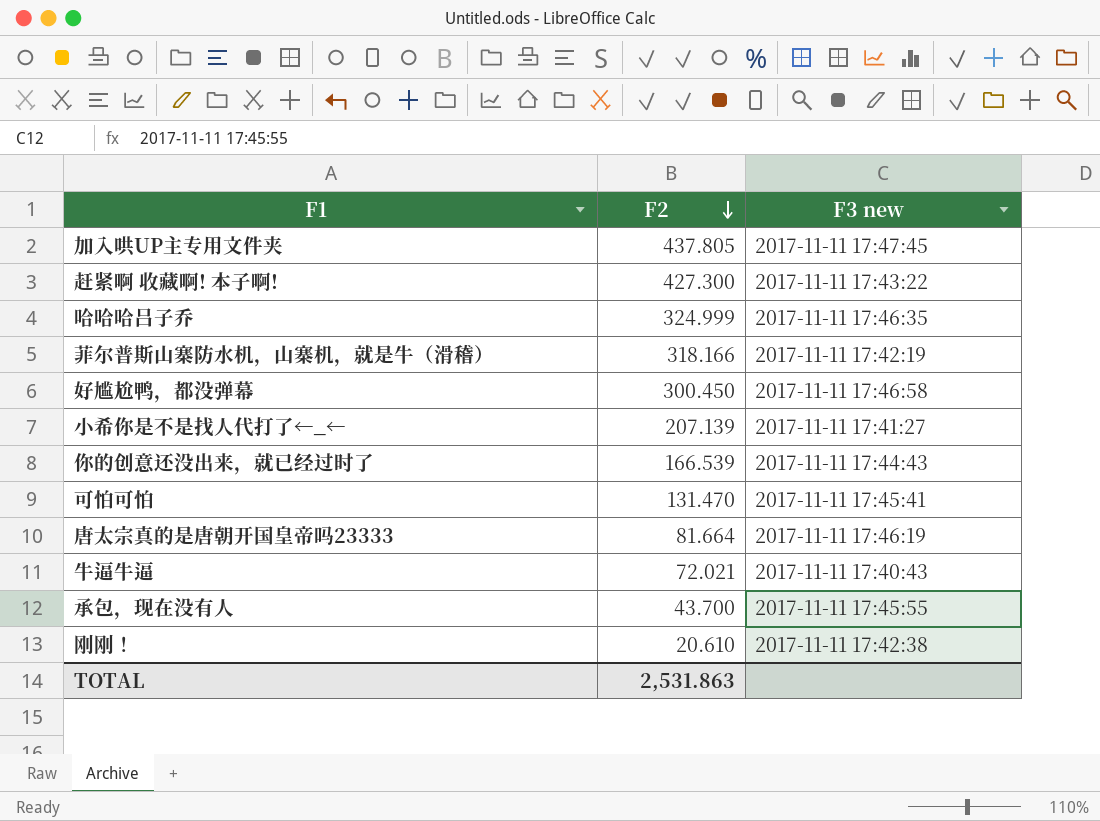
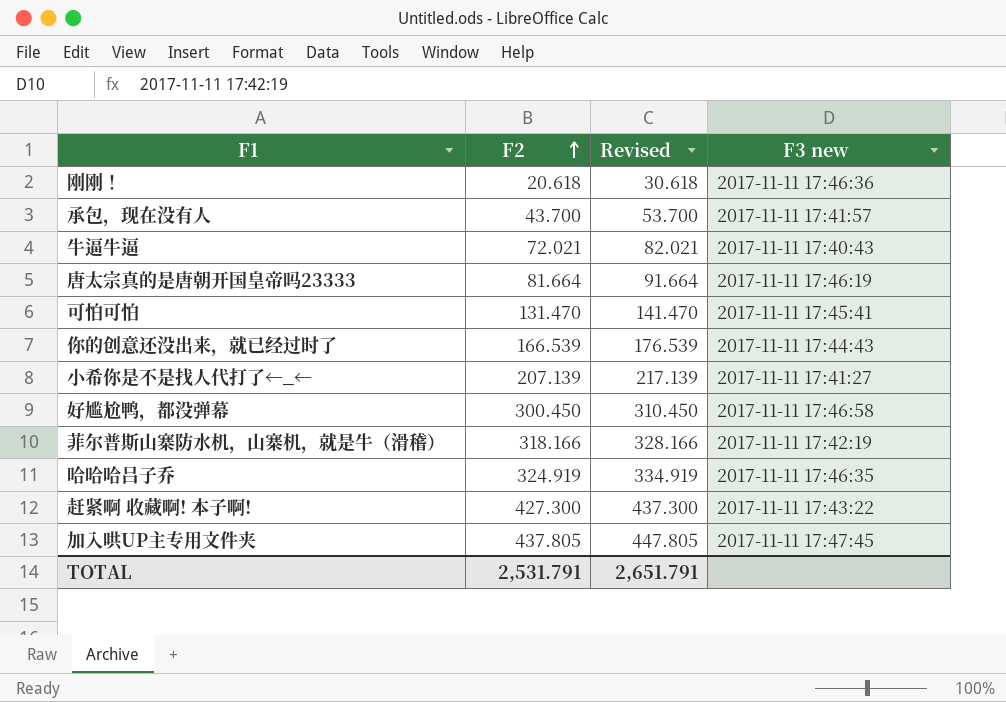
row order: F2 descending -> F2 ascending
column Revised | formula: none -> [F2] + 10
刚刚！ | F2: 20.610 -> 20.618
刚刚！ | F3 new: 2017-11-11 17:42:38 -> 2017-11-11 17:46:36
承包，现在没有人 | F3 new: 2017-11-11 17:45:55 -> 2017-11-11 17:41:57
哈哈哈吕子乔 | F2: 324.999 -> 324.919
TOTAL | F2: 2,531.863 -> 2,531.791

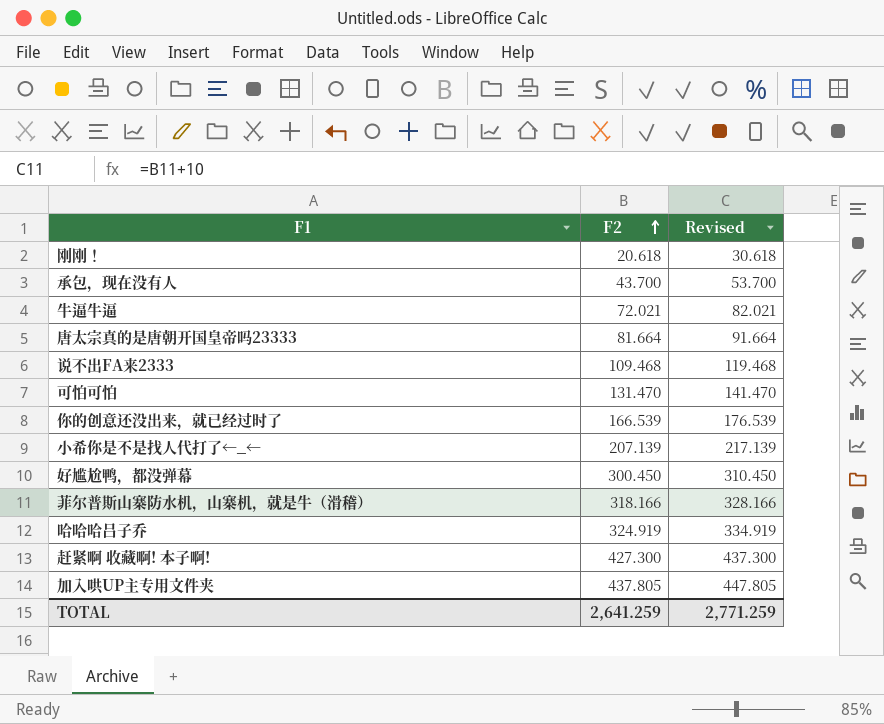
column F3 new | position: 4 -> none
row 说不出FA来2333: none -> 109.468 | 119.468
TOTAL | F2: 2,531.791 -> 2,641.259
TOTAL | Revised: 2,651.791 -> 2,771.259

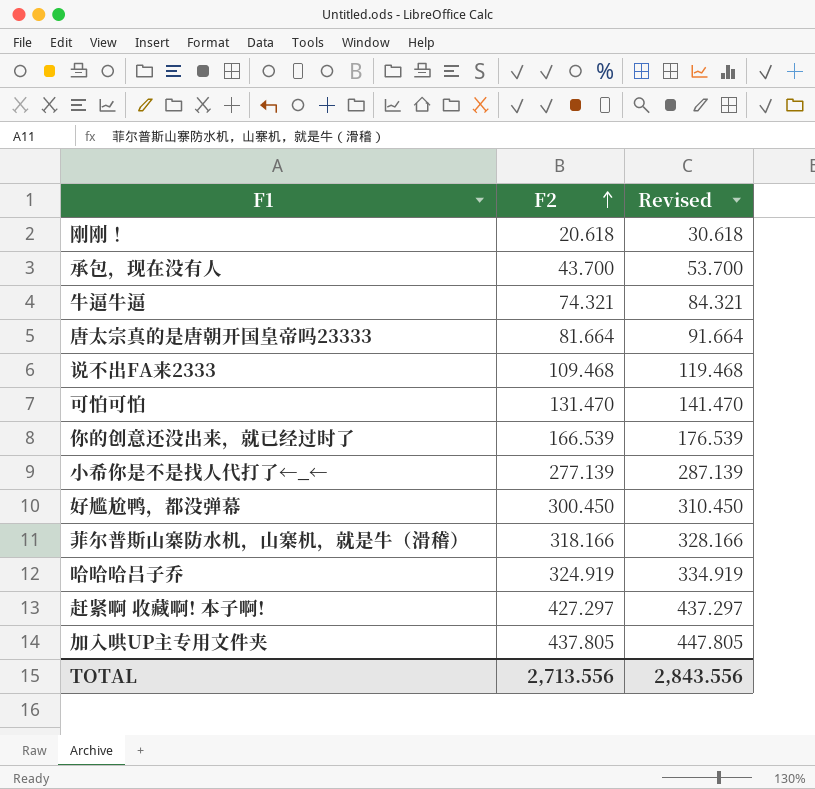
牛逼牛逼 | F2: 72.021 -> 74.321
牛逼牛逼 | Revised: 82.021 -> 84.321
小希你是不是找人代打了←_← | F2: 207.139 -> 277.139
小希你是不是找人代打了←_← | Revised: 217.139 -> 287.139
赶紧啊 收藏啊! 本子啊! | F2: 427.300 -> 427.297
赶紧啊 收藏啊! 本子啊! | Revised: 437.300 -> 437.297
TOTAL | F2: 2,641.259 -> 2,713.556
TOTAL | Revised: 2,771.259 -> 2,843.556

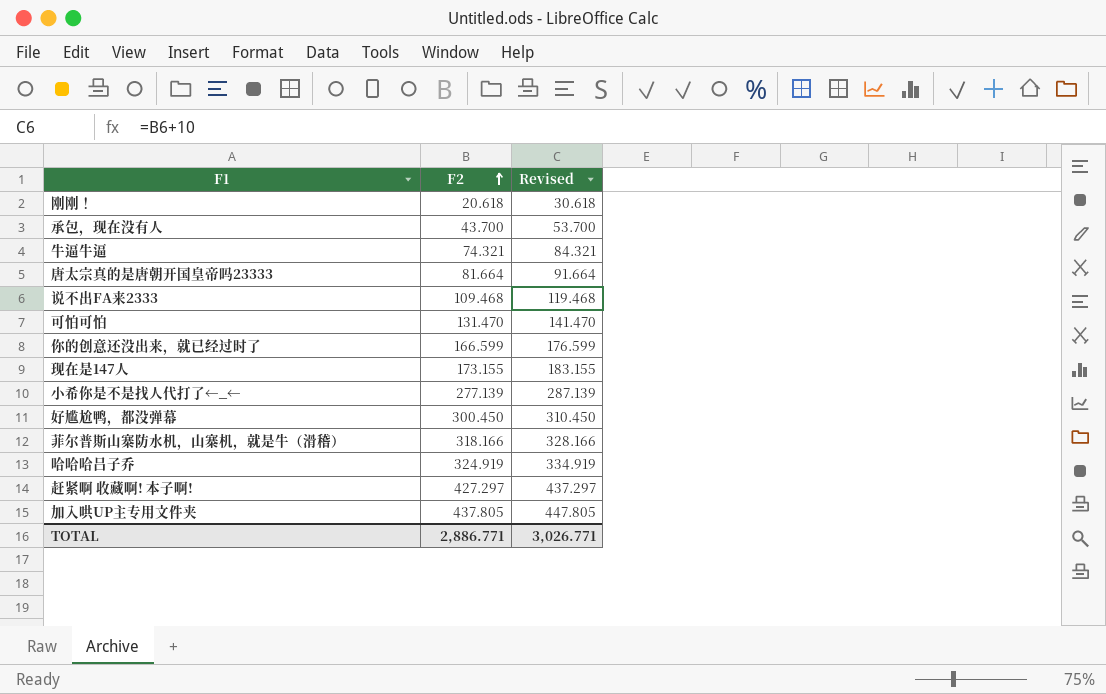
你的创意还没出来，就已经过时了 | F2: 166.539 -> 166.599
你的创意还没出来，就已经过时了 | Revised: 176.539 -> 176.599
row 现在是147人: none -> 173.155 | 183.155
TOTAL | F2: 2,713.556 -> 2,886.771
TOTAL | Revised: 2,843.556 -> 3,026.771

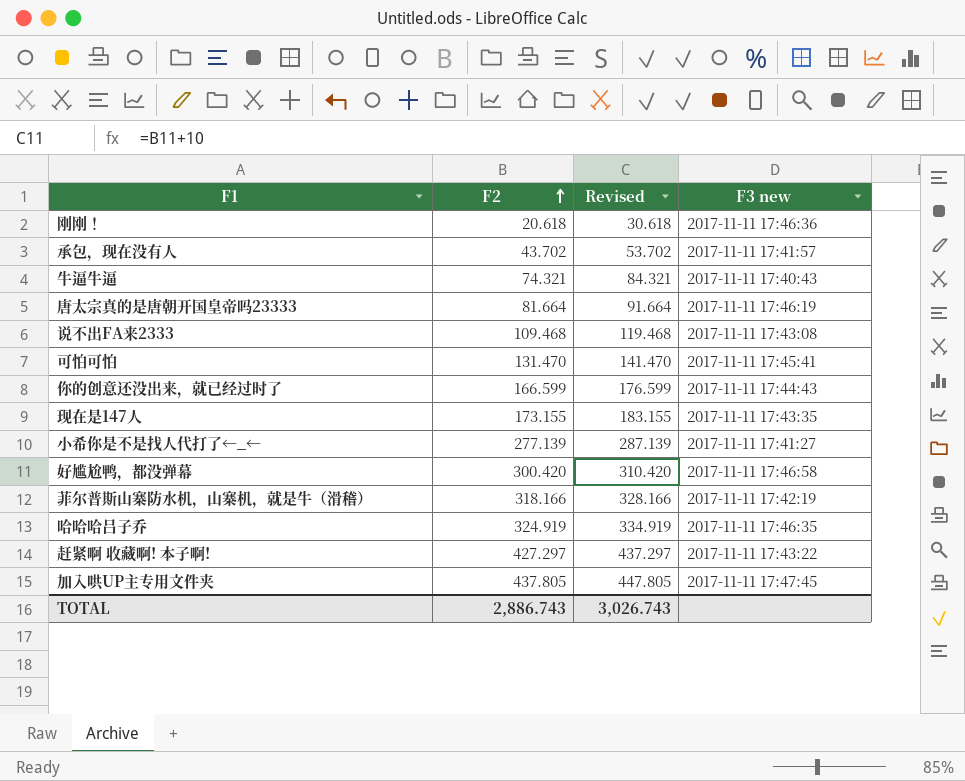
column F3 new | position: none -> 4
承包，现在没有人 | F2: 43.700 -> 43.702
承包，现在没有人 | Revised: 53.700 -> 53.702
好尴尬鸭，都没弹幕 | F2: 300.450 -> 300.420
好尴尬鸭，都没弹幕 | Revised: 310.450 -> 310.420
TOTAL | F2: 2,886.771 -> 2,886.743
TOTAL | Revised: 3,026.771 -> 3,026.743

